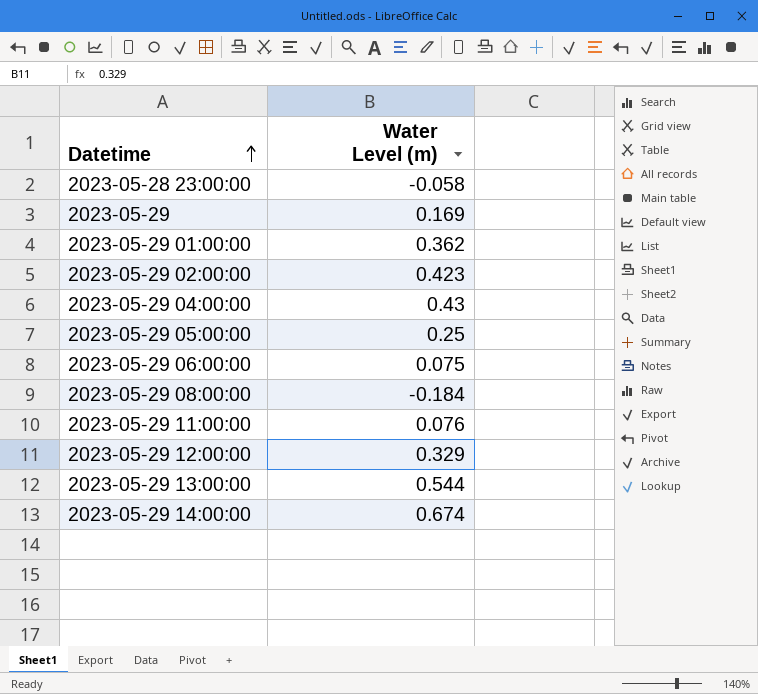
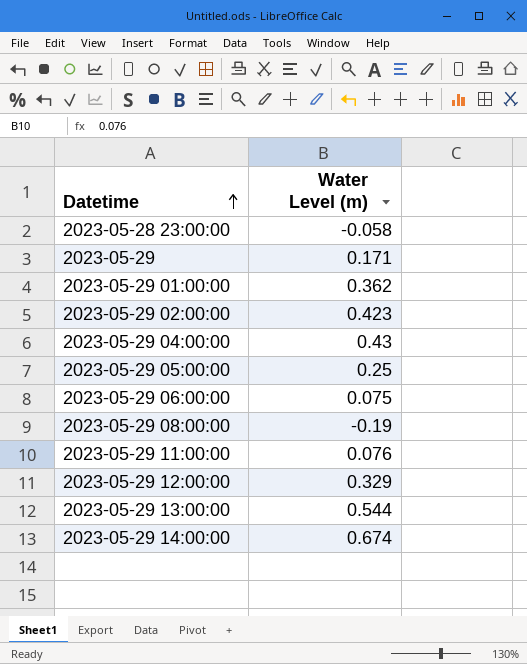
2023-05-29 | Water Level (m): 0.169 -> 0.171
2023-05-29 08:00:00 | Water Level (m): -0.184 -> -0.19

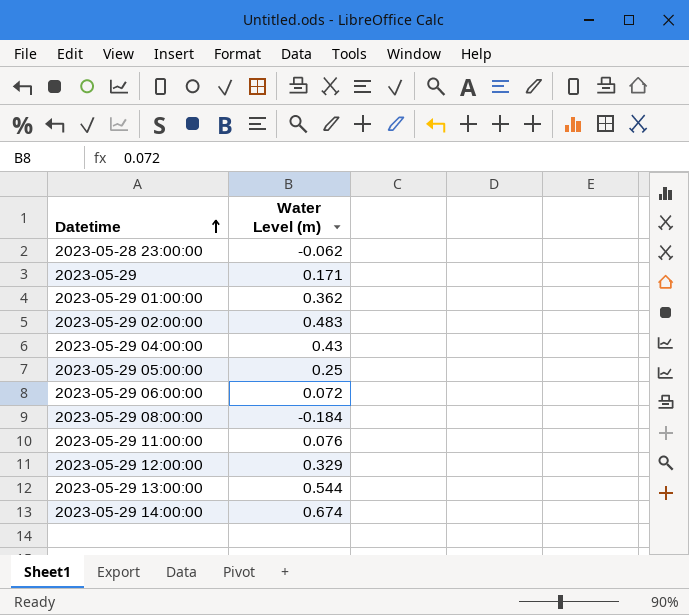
2023-05-28 23:00:00 | Water Level (m): -0.058 -> -0.062
2023-05-29 02:00:00 | Water Level (m): 0.423 -> 0.483
2023-05-29 06:00:00 | Water Level (m): 0.075 -> 0.072
2023-05-29 08:00:00 | Water Level (m): -0.19 -> -0.184

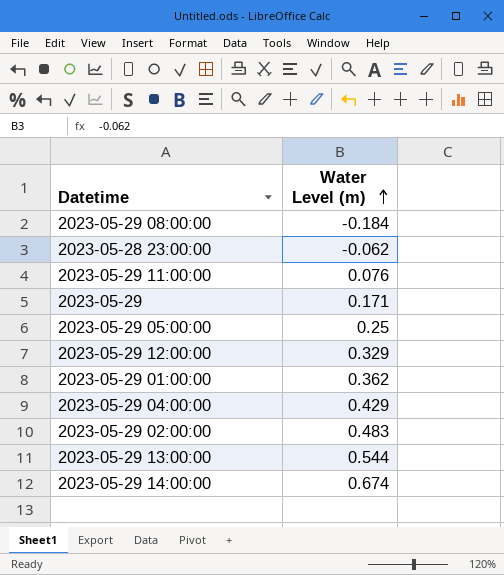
row order: Datetime ascending -> Water Level (m) ascending
row 2023-05-29 06:00:00: 0.072 -> none
2023-05-29 04:00:00 | Water Level (m): 0.43 -> 0.429

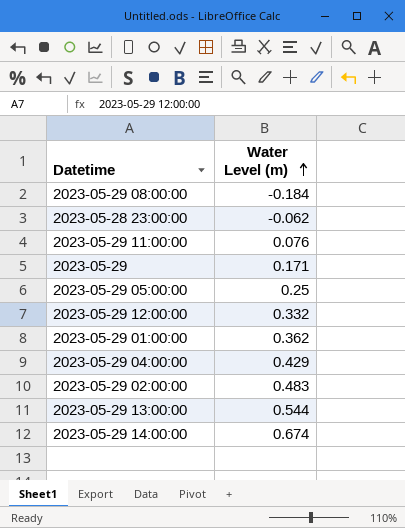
2023-05-29 12:00:00 | Water Level (m): 0.329 -> 0.332

